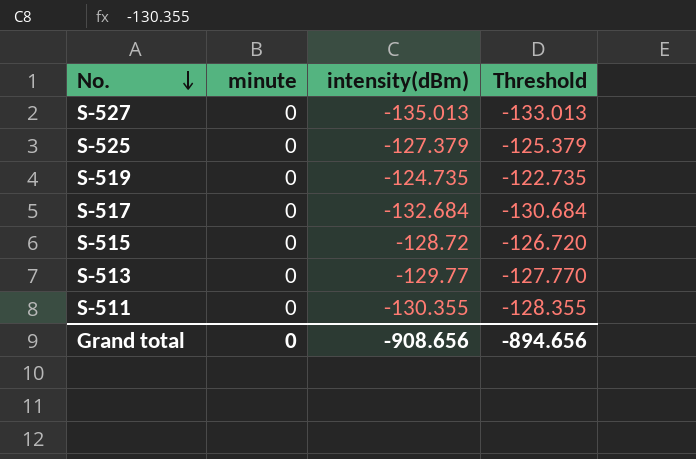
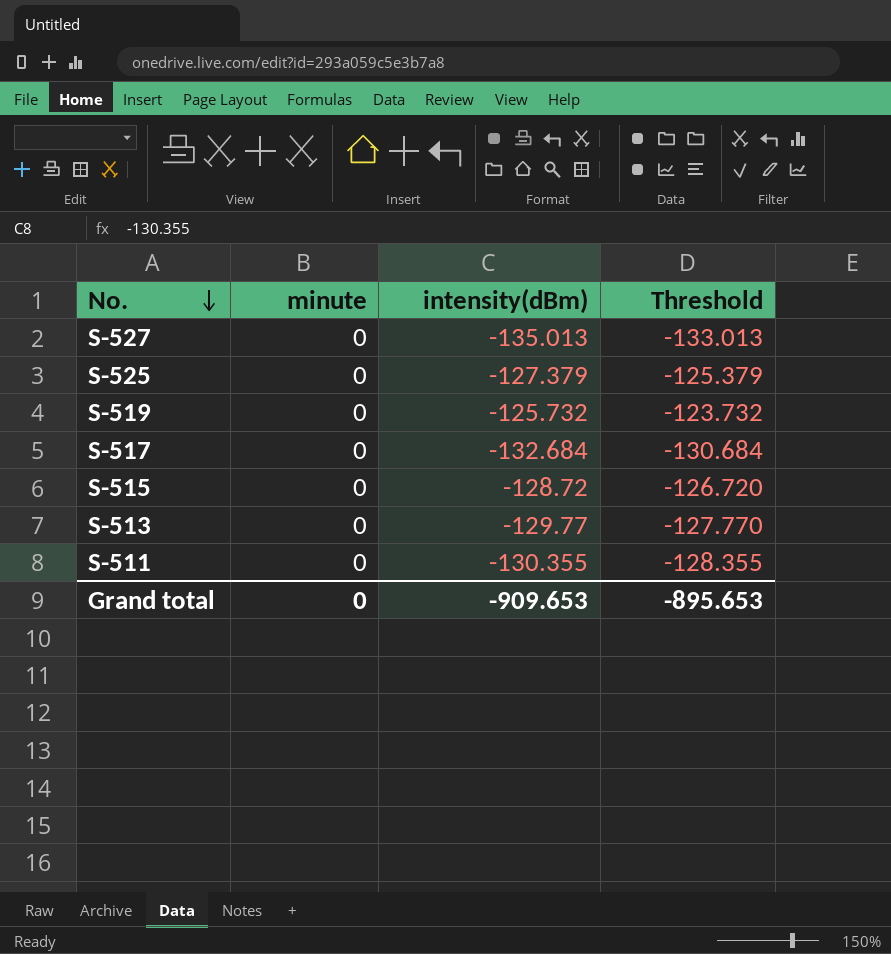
S-519 | intensity(dBm): -124.735 -> -125.732
S-519 | Threshold: -122.735 -> -123.732
Grand total | intensity(dBm): -908.656 -> -909.653
Grand total | Threshold: -894.656 -> -895.653

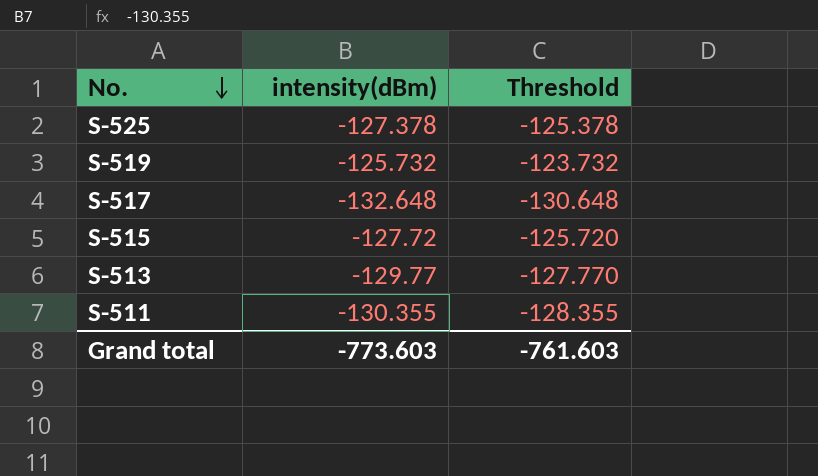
column minute | position: 2 -> none
row S-527: 0 | -135.013 | -133.013 -> none
S-525 | intensity(dBm): -127.379 -> -127.378
S-525 | Threshold: -125.379 -> -125.378
S-517 | intensity(dBm): -132.684 -> -132.648
S-517 | Threshold: -130.684 -> -130.648
S-515 | intensity(dBm): -128.72 -> -127.72
S-515 | Threshold: -126.720 -> -125.720
Grand total | intensity(dBm): -909.653 -> -773.603
Grand total | Threshold: -895.653 -> -761.603

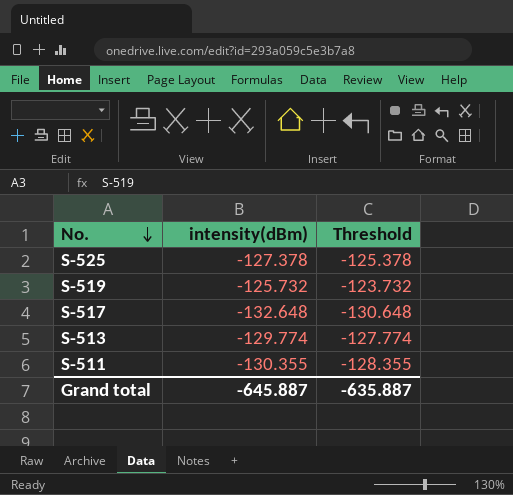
row S-515: -127.72 | -125.720 -> none
S-513 | intensity(dBm): -129.77 -> -129.774
S-513 | Threshold: -127.770 -> -127.774
Grand total | intensity(dBm): -773.603 -> -645.887
Grand total | Threshold: -761.603 -> -635.887

